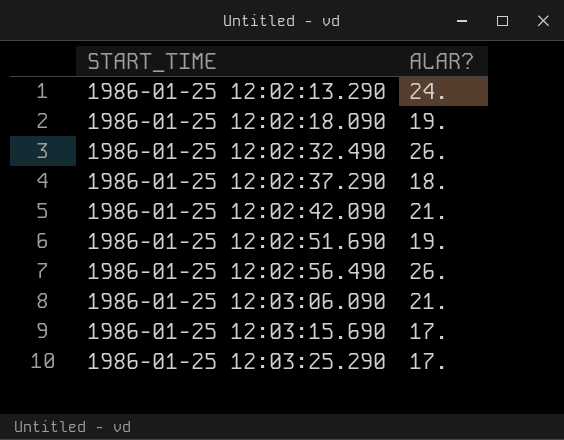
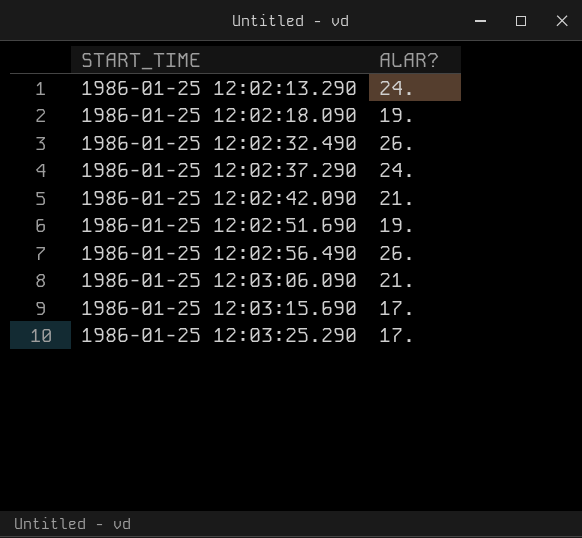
1986-01-25 12:02:37.290 | ALAR?: 18. -> 24.

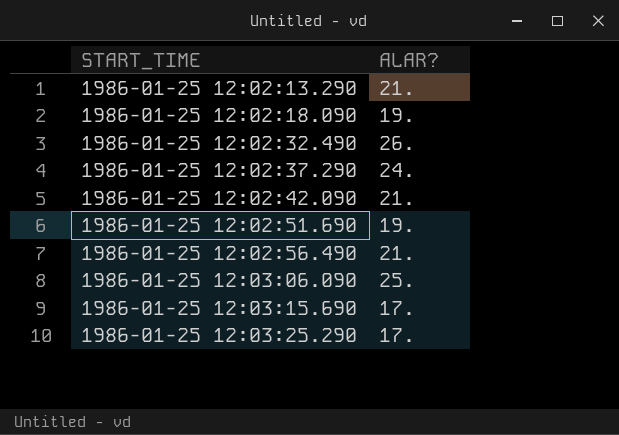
1986-01-25 12:02:13.290 | ALAR?: 24. -> 21.
1986-01-25 12:02:56.490 | ALAR?: 26. -> 21.
1986-01-25 12:03:06.090 | ALAR?: 21. -> 25.

